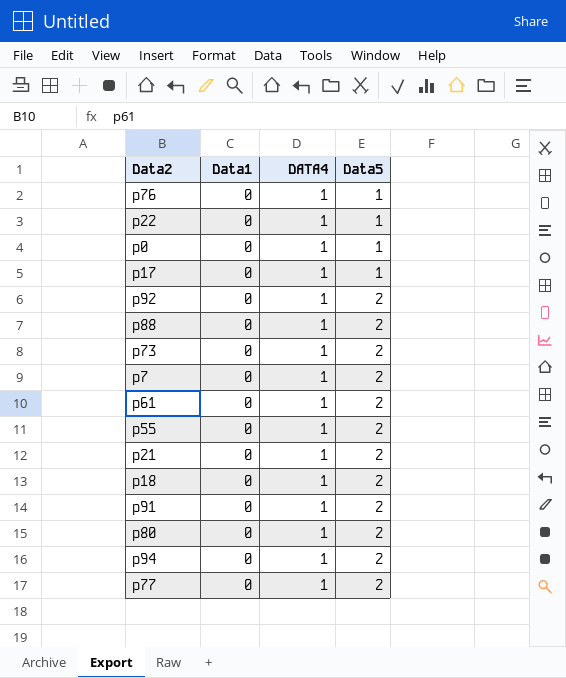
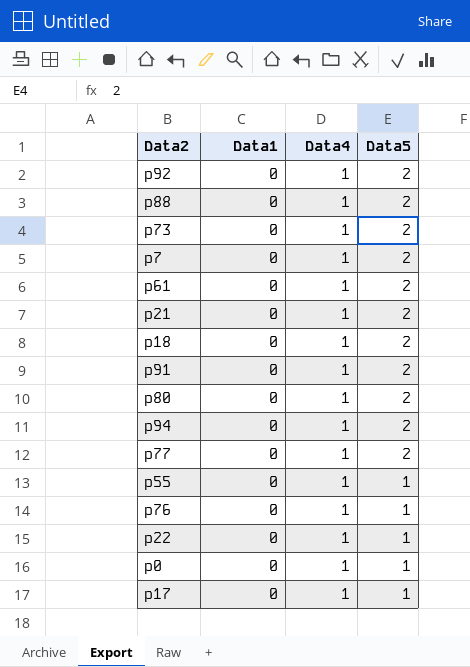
row order: Data5 ascending -> Data5 descending
column name: DATA4 -> Data4
p55 | Data5: 2 -> 1

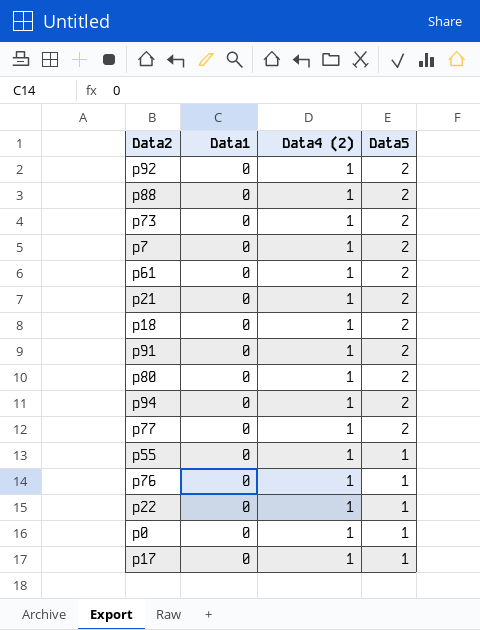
column name: Data4 -> Data4 (2)

